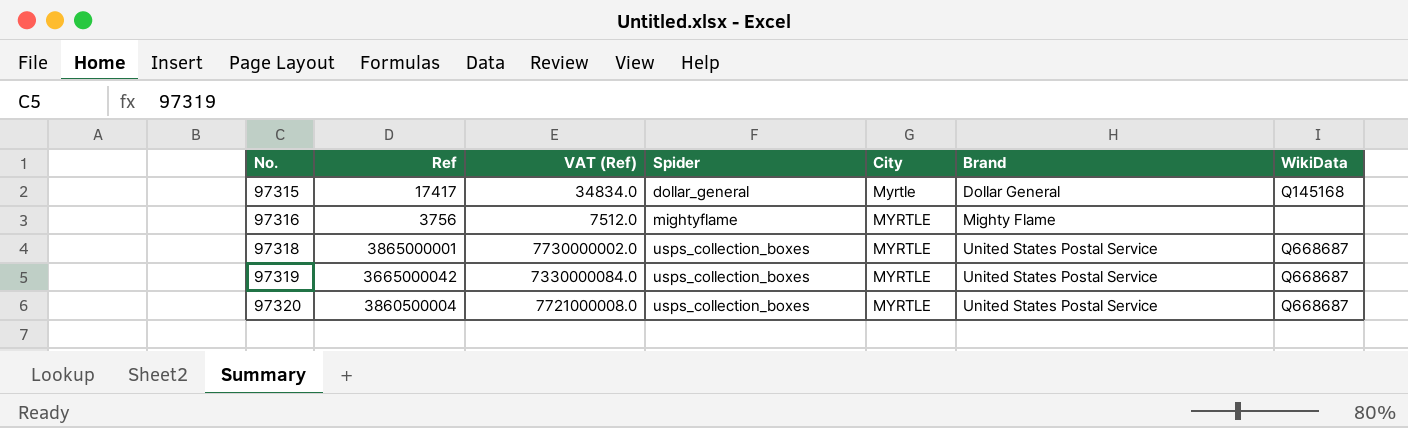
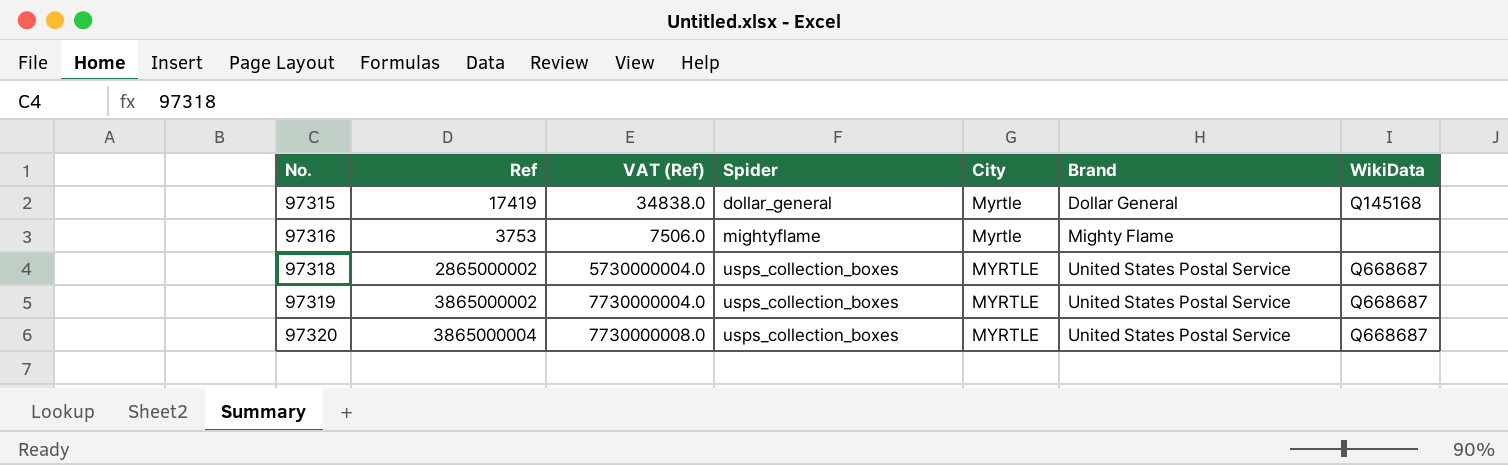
97315 | Ref: 17417 -> 17419
97315 | VAT (Ref): 34834.0 -> 34838.0
97316 | Ref: 3756 -> 3753
97316 | VAT (Ref): 7512.0 -> 7506.0
97316 | City: MYRTLE -> Myrtle
97318 | Ref: 3865000001 -> 2865000002
97318 | VAT (Ref): 7730000002.0 -> 5730000004.0
97319 | Ref: 3665000042 -> 3865000002
97319 | VAT (Ref): 7330000084.0 -> 7730000004.0
97320 | Ref: 3860500004 -> 3865000004
97320 | VAT (Ref): 7721000008.0 -> 7730000008.0

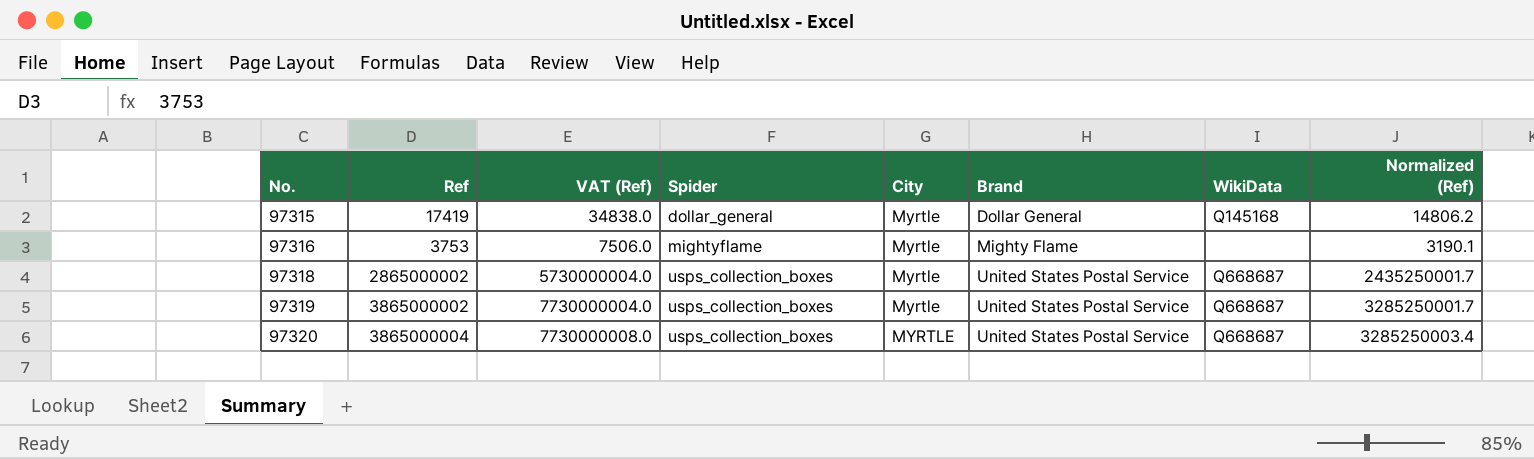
column Normalized (Ref) | formula: none -> [Ref] * 0.85
97318 | City: MYRTLE -> Myrtle
97319 | City: MYRTLE -> Myrtle

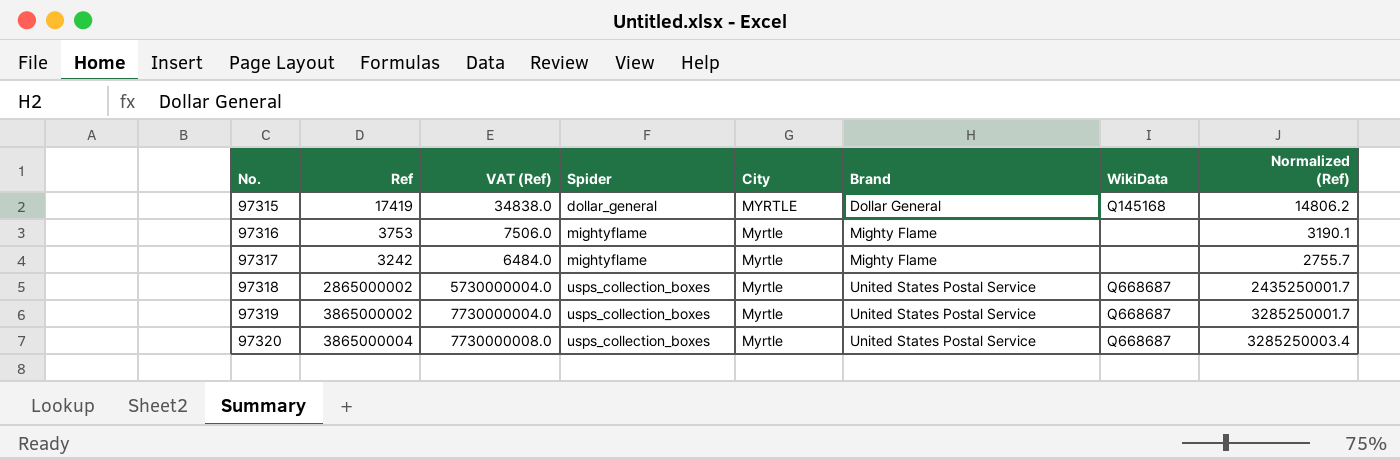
97315 | City: Myrtle -> MYRTLE
row 97317: none -> 3242 | 6484.0 | mightyflame | Myrtle | Mighty Flame | none | 2755.7
97320 | City: MYRTLE -> Myrtle

